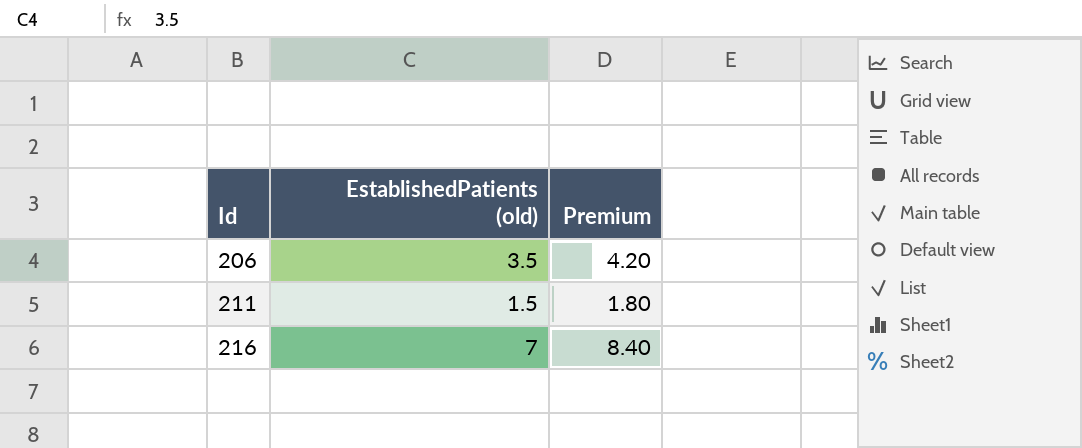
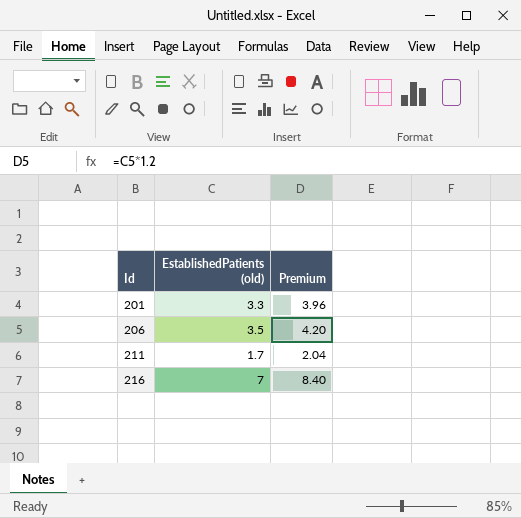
row 201: none -> 3.3 | 3.96
211 | EstablishedPatients (old): 1.5 -> 1.7
211 | Premium: 1.80 -> 2.04

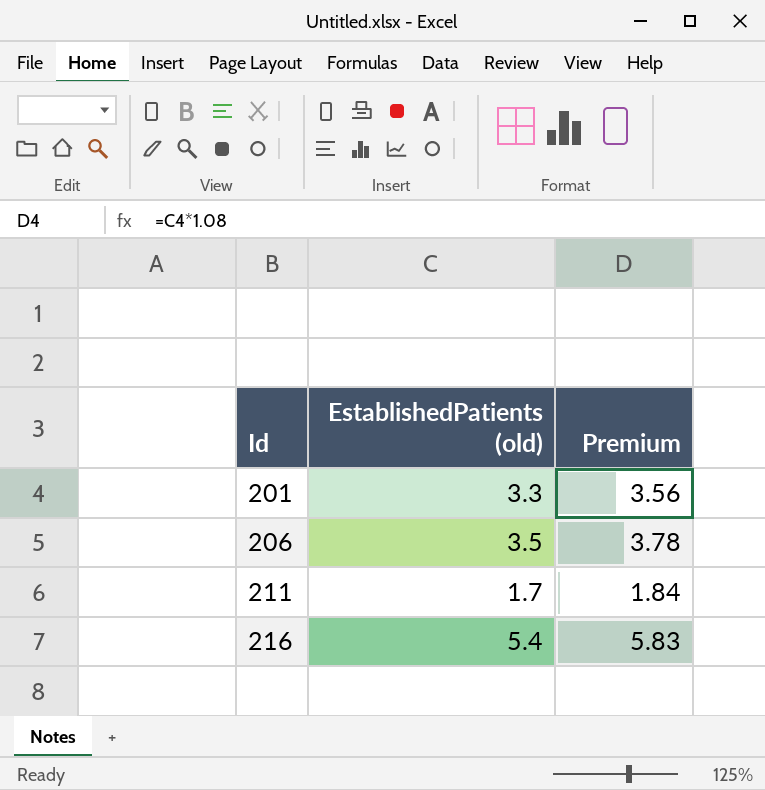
column Premium | formula: [EstablishedPatients (old)] * 1.2 -> [EstablishedPatients (old)] * 1.08
216 | EstablishedPatients (old): 7 -> 5.4

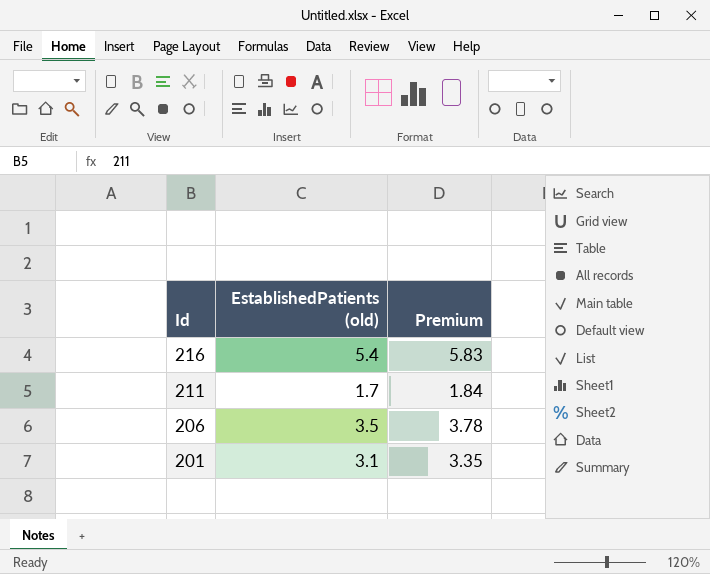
row order: Id ascending -> Id descending
201 | EstablishedPatients (old): 3.3 -> 3.1
201 | Premium: 3.56 -> 3.35

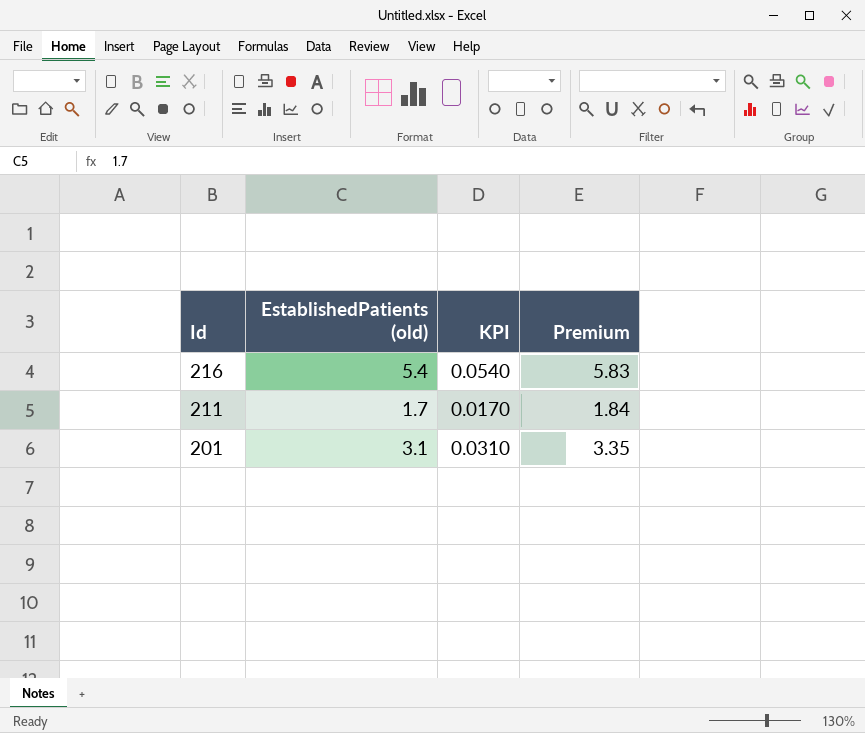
column KPI | formula: none -> [EstablishedPatients (old)] * 0.01
row 206: 3.5 | 3.78 -> none

